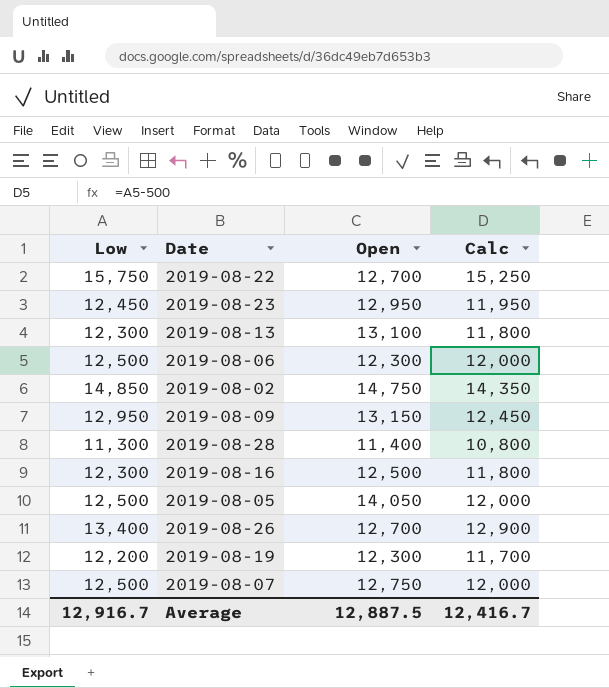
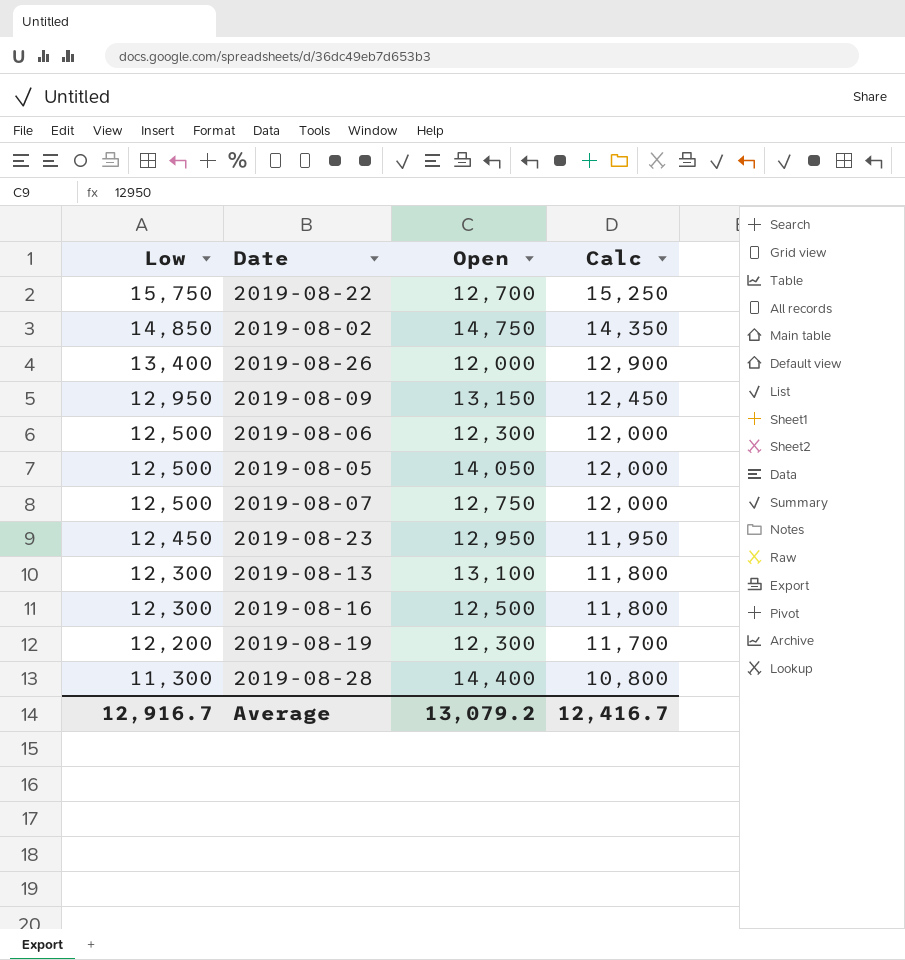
row order: none -> Low descending
2019-08-26 | Open: 12,700 -> 12,000
2019-08-28 | Open: 11,400 -> 14,400
Average | Open: 12,887.5 -> 13,079.2

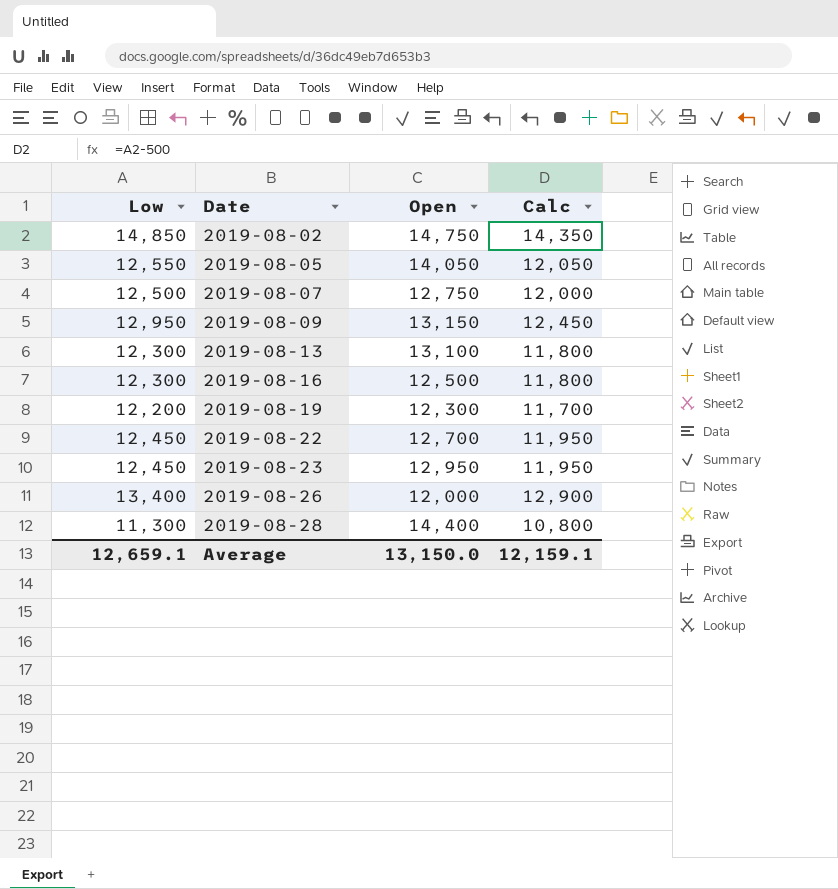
row order: Low descending -> Date ascending
row 2019-08-06: 12,500 | 12,300 | 12,000 -> none
2019-08-05 | Low: 12,500 -> 12,550
2019-08-05 | Calc: 12,000 -> 12,050
2019-08-22 | Low: 15,750 -> 12,450
2019-08-22 | Calc: 15,250 -> 11,950
Average | Low: 12,916.7 -> 12,659.1
Average | Open: 13,079.2 -> 13,150.0
Average | Calc: 12,416.7 -> 12,159.1

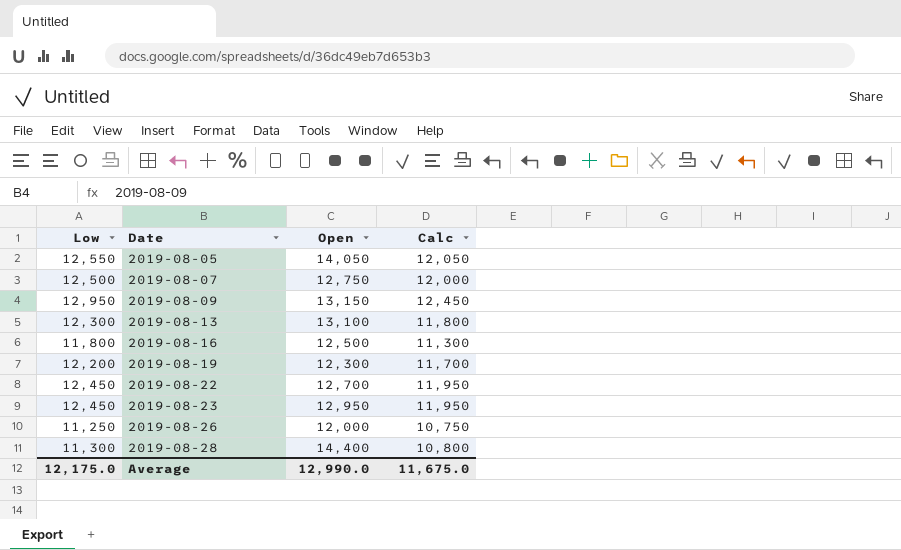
row 2019-08-02: 14,850 | 14,750 | 14,350 -> none
2019-08-16 | Low: 12,300 -> 11,800
2019-08-16 | Calc: 11,800 -> 11,300
2019-08-26 | Low: 13,400 -> 11,250
2019-08-26 | Calc: 12,900 -> 10,750
Average | Low: 12,659.1 -> 12,175.0
Average | Open: 13,150.0 -> 12,990.0
Average | Calc: 12,159.1 -> 11,675.0

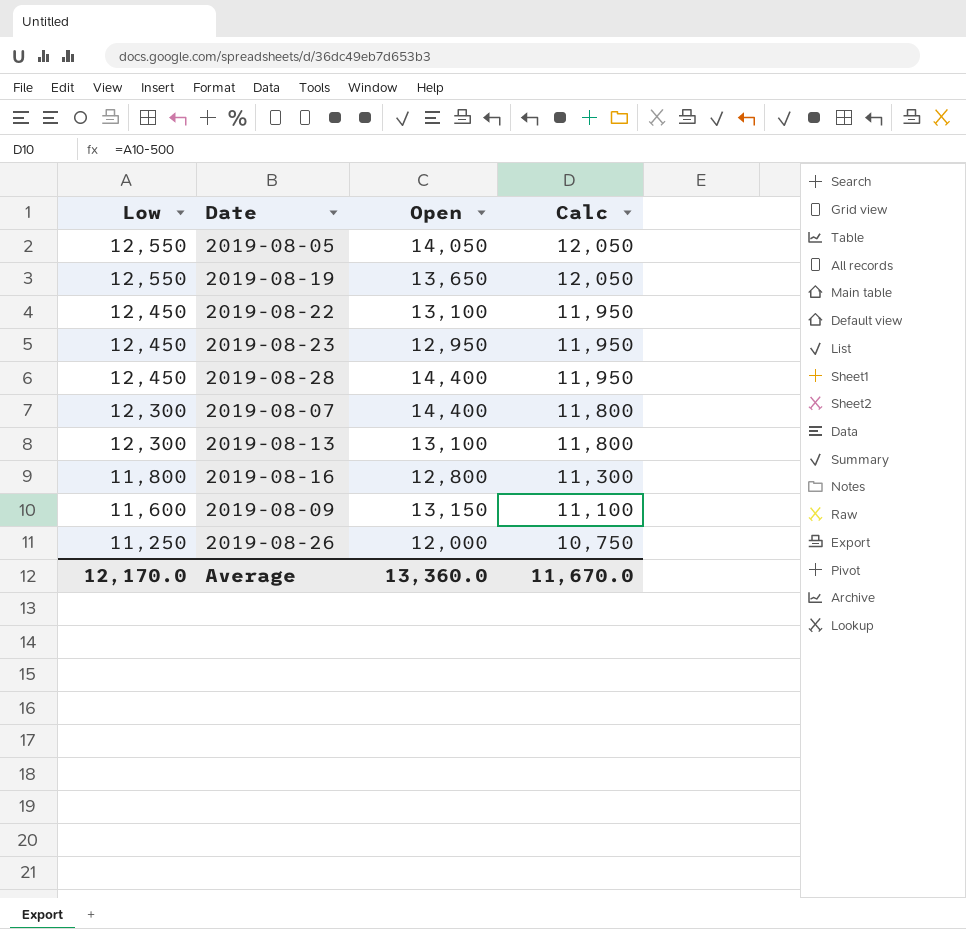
row order: Date ascending -> Low descending
2019-08-19 | Low: 12,200 -> 12,550
2019-08-19 | Open: 12,300 -> 13,650
2019-08-19 | Calc: 11,700 -> 12,050
2019-08-22 | Open: 12,700 -> 13,100
2019-08-28 | Low: 11,300 -> 12,450
2019-08-28 | Calc: 10,800 -> 11,950
2019-08-07 | Low: 12,500 -> 12,300
2019-08-07 | Open: 12,750 -> 14,400
2019-08-07 | Calc: 12,000 -> 11,800
2019-08-16 | Open: 12,500 -> 12,800
2019-08-09 | Low: 12,950 -> 11,600
2019-08-09 | Calc: 12,450 -> 11,100
Average | Low: 12,175.0 -> 12,170.0
Average | Open: 12,990.0 -> 13,360.0
Average | Calc: 11,675.0 -> 11,670.0

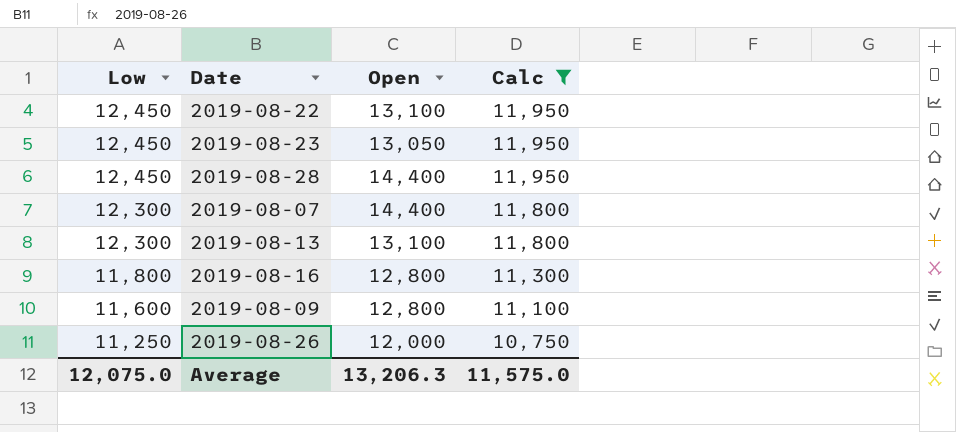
filter: none -> Calc != 12,050
2019-08-23 | Open: 12,950 -> 13,050
2019-08-09 | Open: 13,150 -> 12,800
Average | Low: 12,170.0 -> 12,075.0
Average | Open: 13,360.0 -> 13,206.3
Average | Calc: 11,670.0 -> 11,575.0

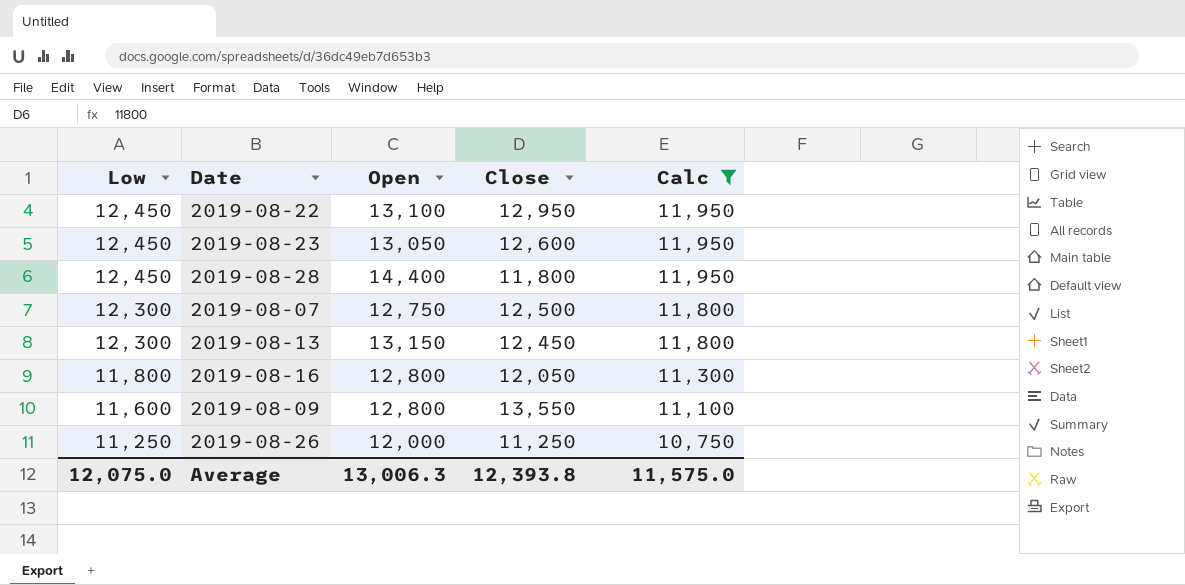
column Close | position: none -> 4
2019-08-07 | Open: 14,400 -> 12,750
2019-08-13 | Open: 13,100 -> 13,150
Average | Open: 13,206.3 -> 13,006.3

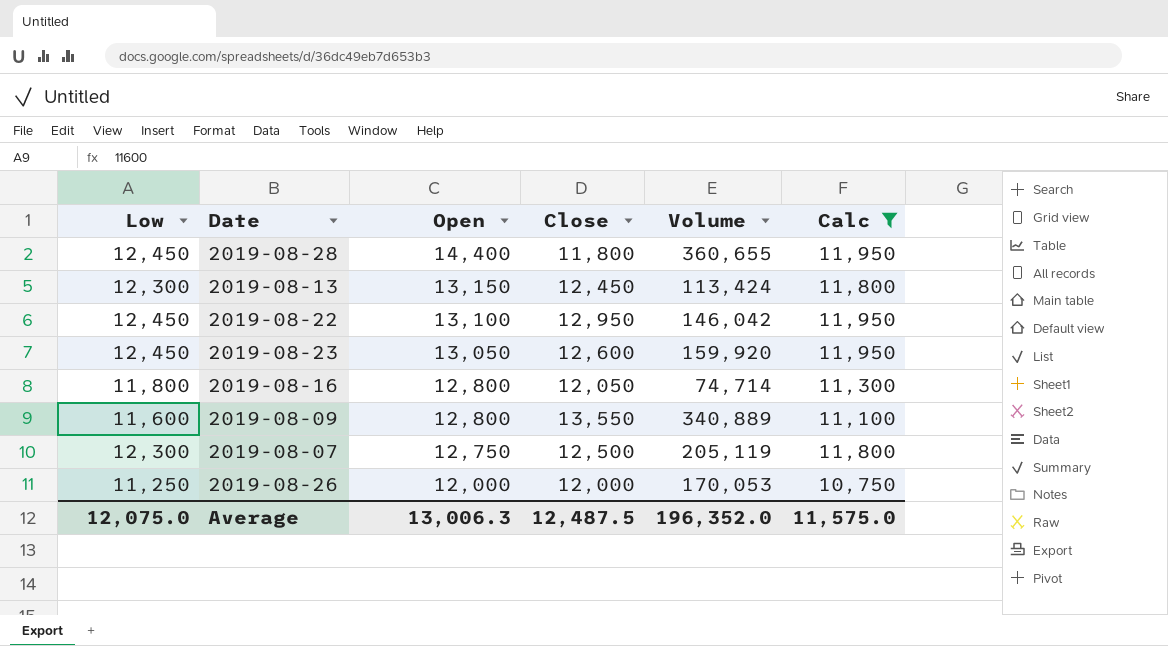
row order: Low descending -> Open descending
column Volume | position: none -> 5
2019-08-26 | Close: 11,250 -> 12,000
Average | Close: 12,393.8 -> 12,487.5

